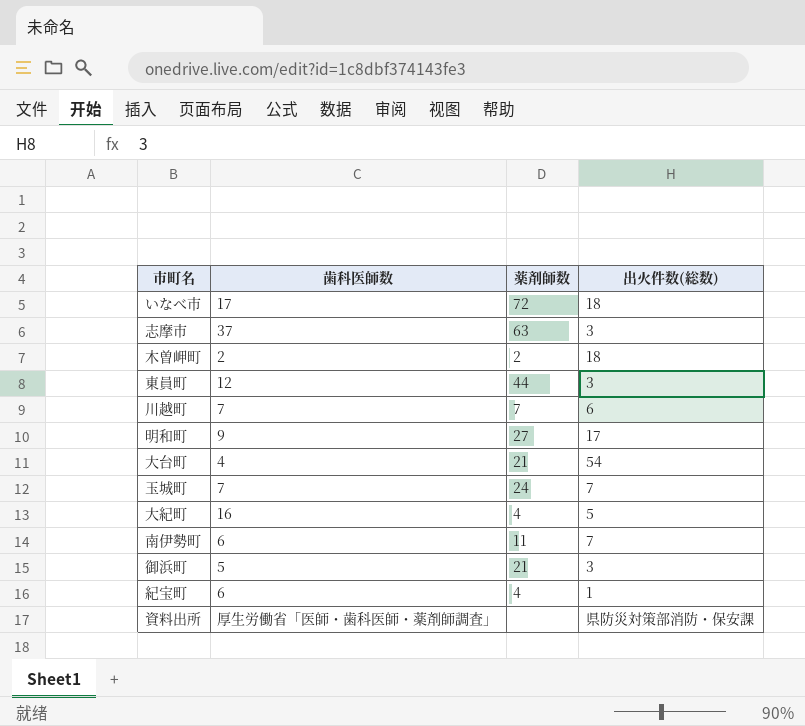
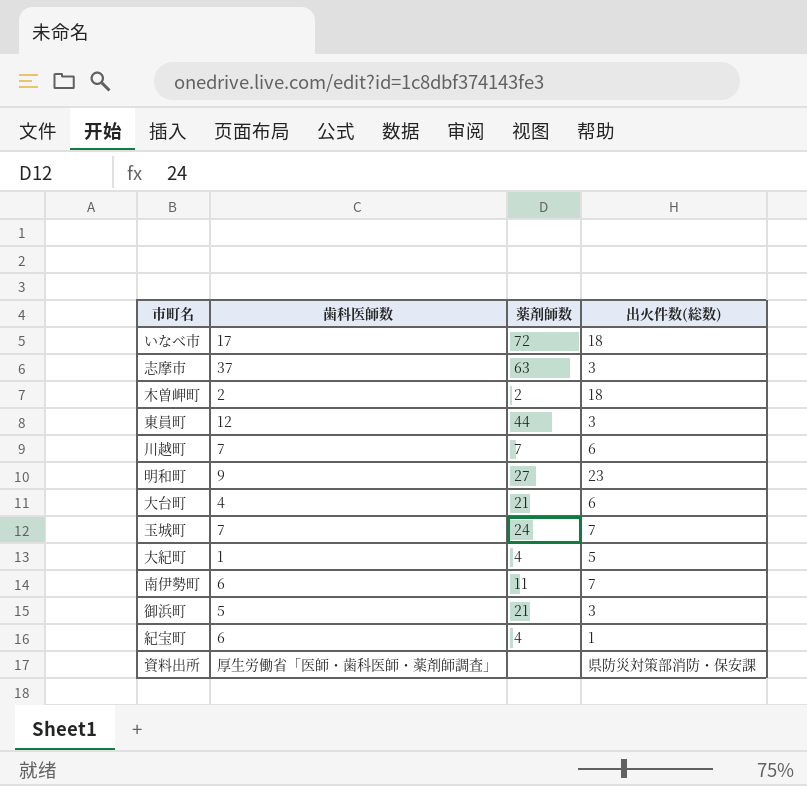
明和町 | 出火件数(総数): 17 -> 23
大台町 | 出火件数(総数): 54 -> 6
大紀町 | 歯科医師数: 16 -> 1

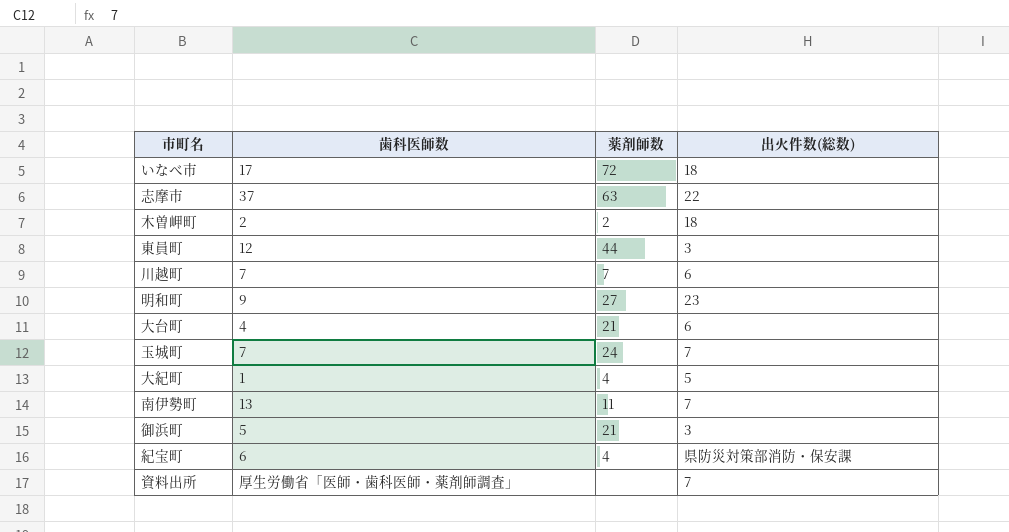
志摩市 | 出火件数(総数): 3 -> 22
南伊勢町 | 歯科医師数: 6 -> 13
紀宝町 | 出火件数(総数): 1 -> 県防災対策部消防・保安課
資料出所 | 出火件数(総数): 県防災対策部消防・保安課 -> 7

